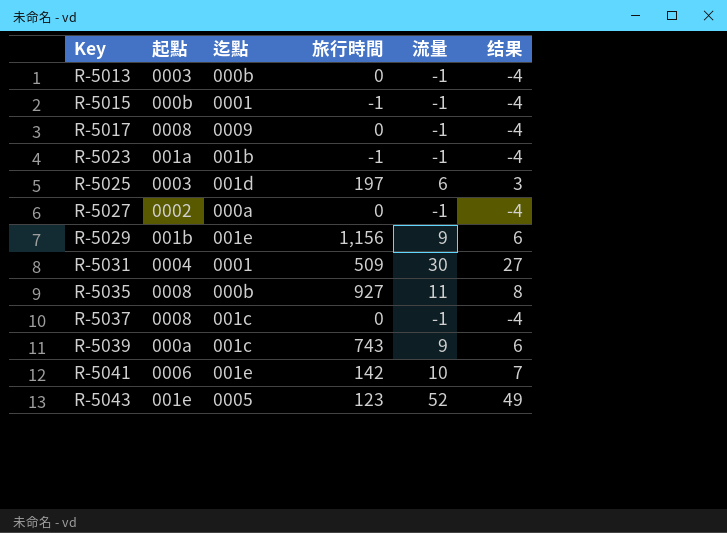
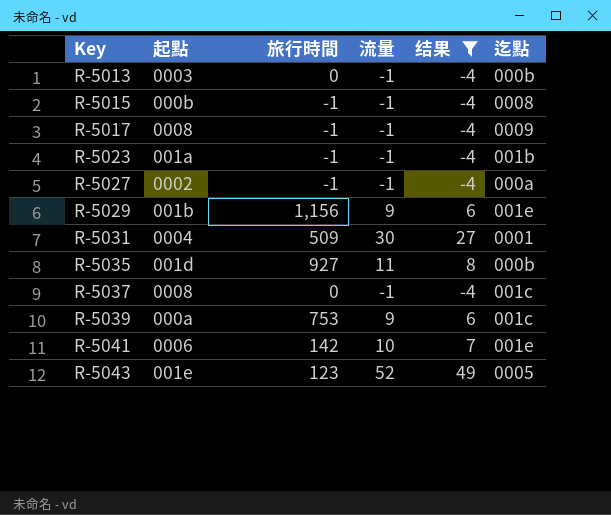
filter: none -> 结果 != 3
column 迄點 | position: 3 -> 6
R-5015 | 迄點: 0001 -> 0008
R-5017 | 旅行時間: 0 -> -1
R-5027 | 旅行時間: 0 -> -1
R-5035 | 起點: 0008 -> 001d
R-5039 | 旅行時間: 743 -> 753

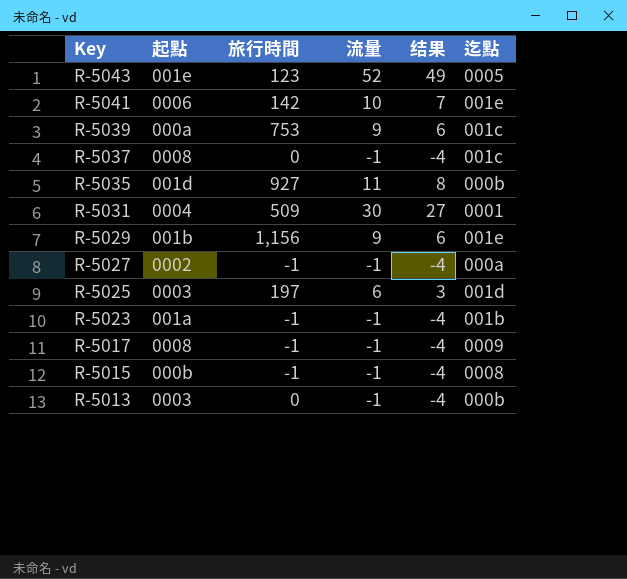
filter: 结果 != 3 -> none
row order: Key ascending -> Key descending

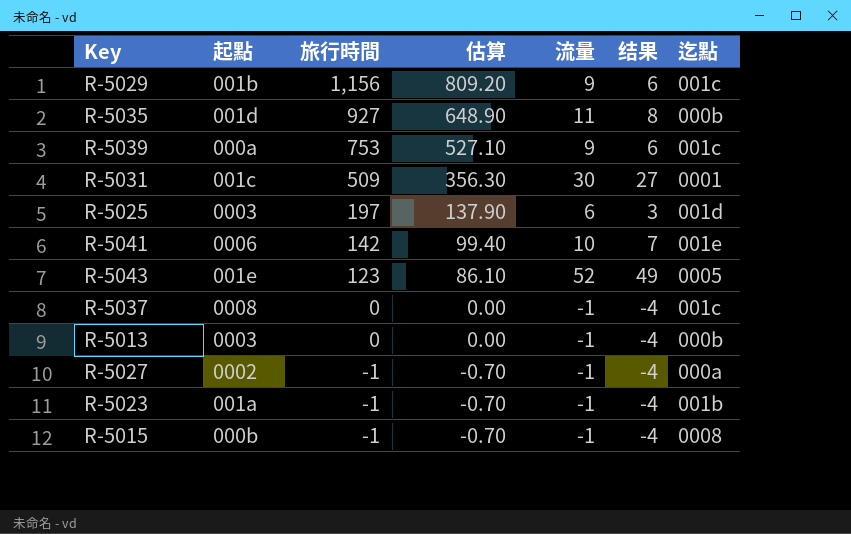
row order: Key descending -> 旅行時間 descending
column 估算 | formula: none -> [旅行時間] * 0.7
row R-5017: 0008 | -1 | -1 | -4 | 0009 -> none
R-5029 | 迄點: 001e -> 001c
R-5031 | 起點: 0004 -> 001c

